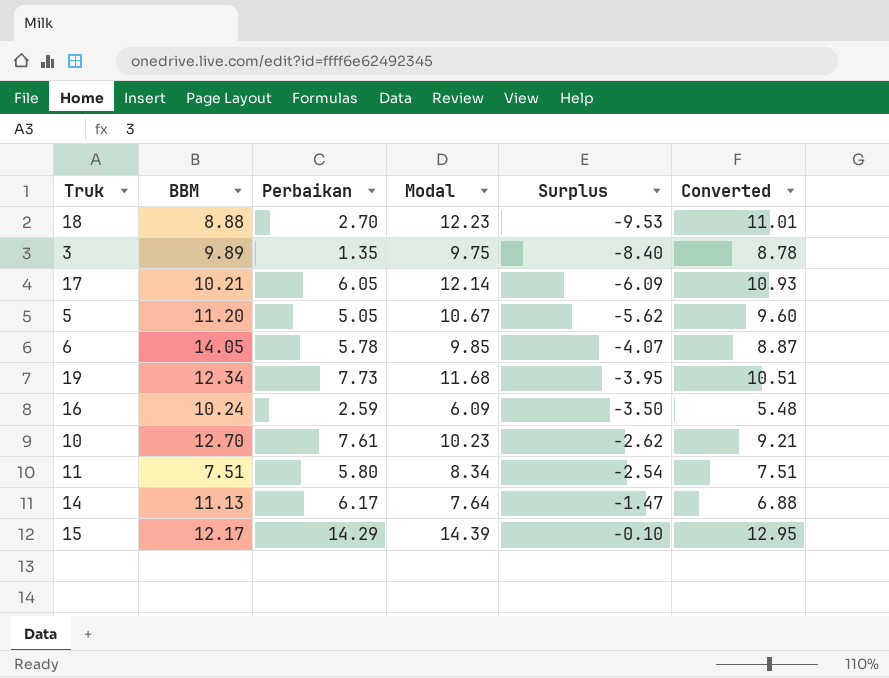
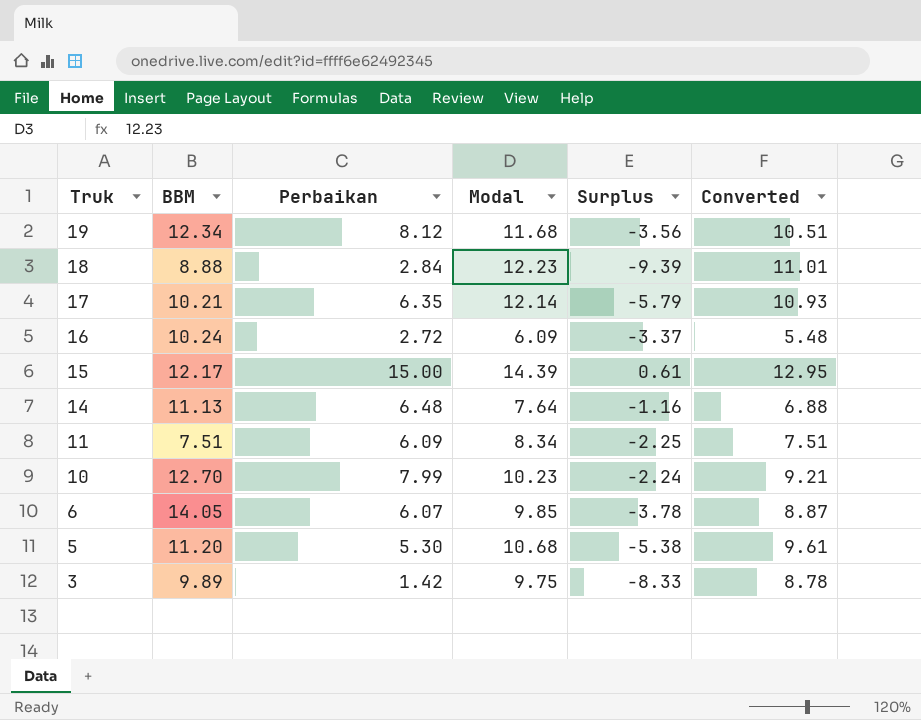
row order: Surplus ascending -> Truk descending
19 | Perbaikan: 7.73 -> 8.12
19 | Surplus: -3.95 -> -3.56
18 | Perbaikan: 2.70 -> 2.84
18 | Surplus: -9.53 -> -9.39
17 | Perbaikan: 6.05 -> 6.35
17 | Surplus: -6.09 -> -5.79
16 | Perbaikan: 2.59 -> 2.72
16 | Surplus: -3.50 -> -3.37
15 | Perbaikan: 14.29 -> 15.00
15 | Surplus: -0.10 -> 0.61
14 | Perbaikan: 6.17 -> 6.48
14 | Surplus: -1.47 -> -1.16
11 | Perbaikan: 5.80 -> 6.09
11 | Surplus: -2.54 -> -2.25
10 | Perbaikan: 7.61 -> 7.99
10 | Surplus: -2.62 -> -2.24
6 | Perbaikan: 5.78 -> 6.07
6 | Surplus: -4.07 -> -3.78
5 | Perbaikan: 5.05 -> 5.30
5 | Modal: 10.67 -> 10.68
5 | Surplus: -5.62 -> -5.38
5 | Converted: 9.60 -> 9.61
3 | Perbaikan: 1.35 -> 1.42
3 | Surplus: -8.40 -> -8.33

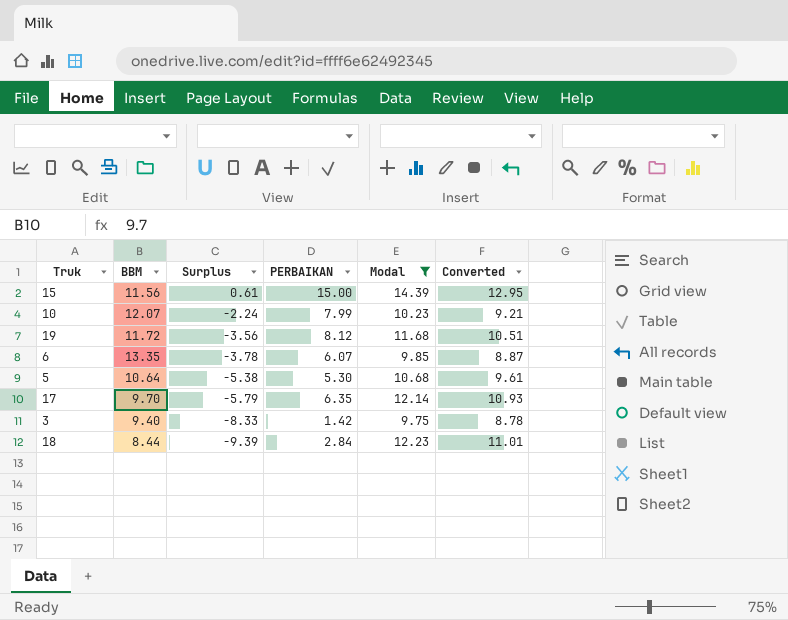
filter: none -> Modal >= 9.75
row order: Truk descending -> Surplus descending
column Surplus | position: 5 -> 3
column name: Perbaikan -> PERBAIKAN
15 | BBM: 12.17 -> 11.56
10 | BBM: 12.70 -> 12.07
19 | BBM: 12.34 -> 11.72
6 | BBM: 14.05 -> 13.35
5 | BBM: 11.20 -> 10.64
17 | BBM: 10.21 -> 9.70
3 | BBM: 9.89 -> 9.40
18 | BBM: 8.88 -> 8.44

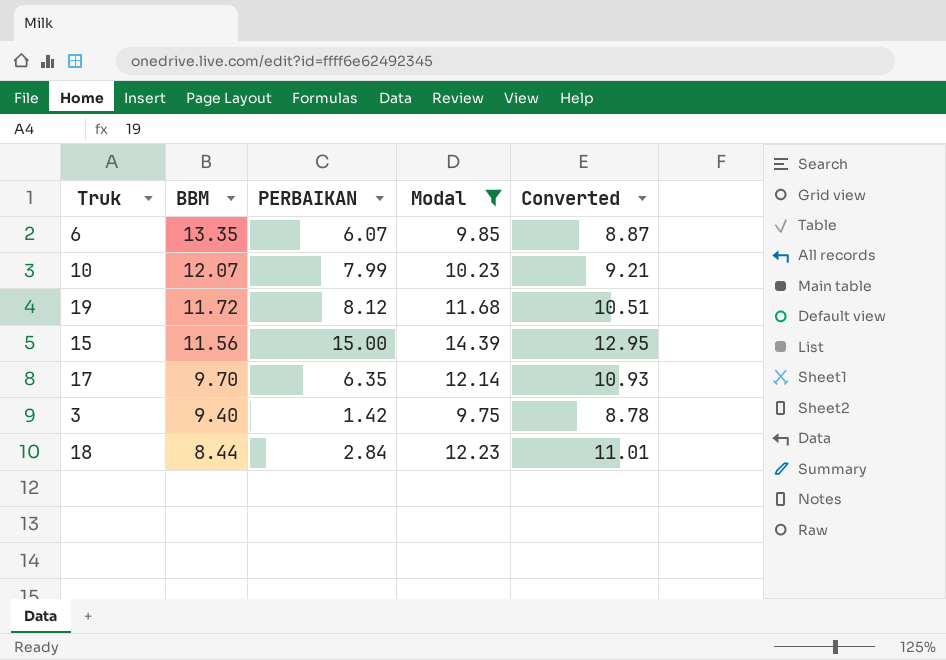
row order: Surplus descending -> BBM descending
column Surplus | formula: [PERBAIKAN] - [Modal] -> none
row 5: 10.64 | -5.38 | 5.30 | 10.68 | 9.61 -> none

